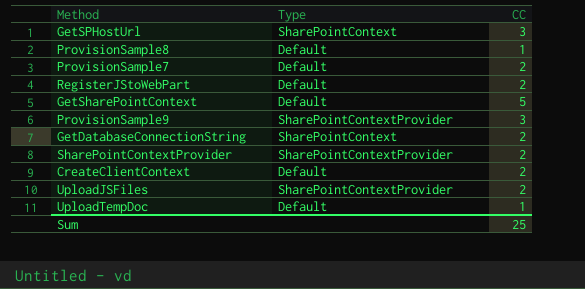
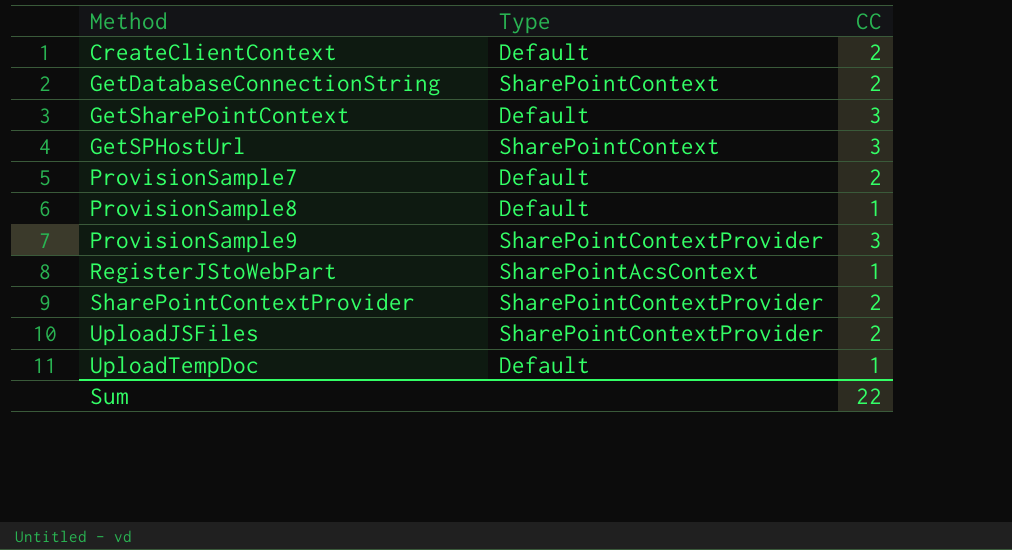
row order: none -> Method ascending
GetSharePointContext | CC: 5 -> 3
RegisterJStoWebPart | Type: Default -> SharePointAcsContext
RegisterJStoWebPart | CC: 2 -> 1
Sum | CC: 25 -> 22

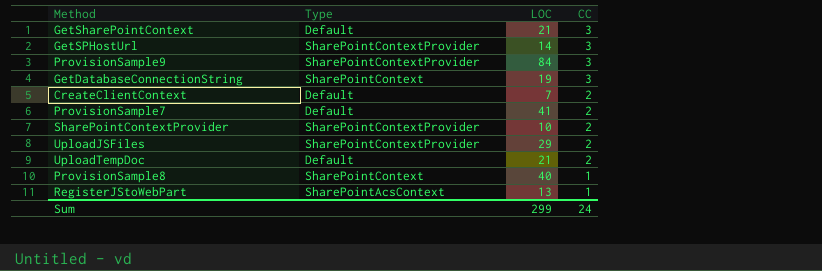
row order: Method ascending -> CC descending
column LOC | position: none -> 3
GetSPHostUrl | Type: SharePointContext -> SharePointContextProvider
GetDatabaseConnectionString | CC: 2 -> 3
UploadTempDoc | CC: 1 -> 2
ProvisionSample8 | Type: Default -> SharePointContext
Sum | CC: 22 -> 24

